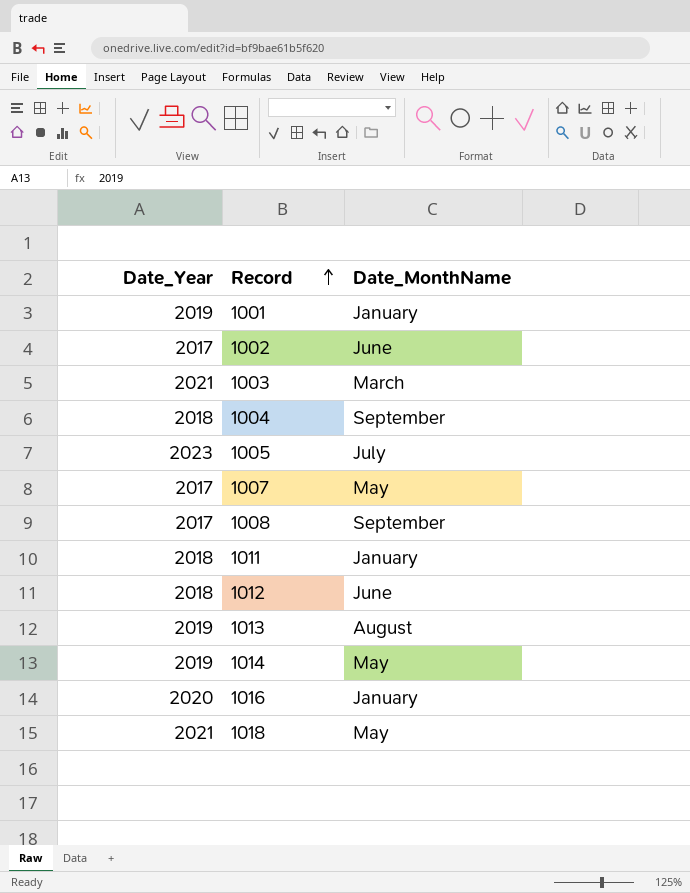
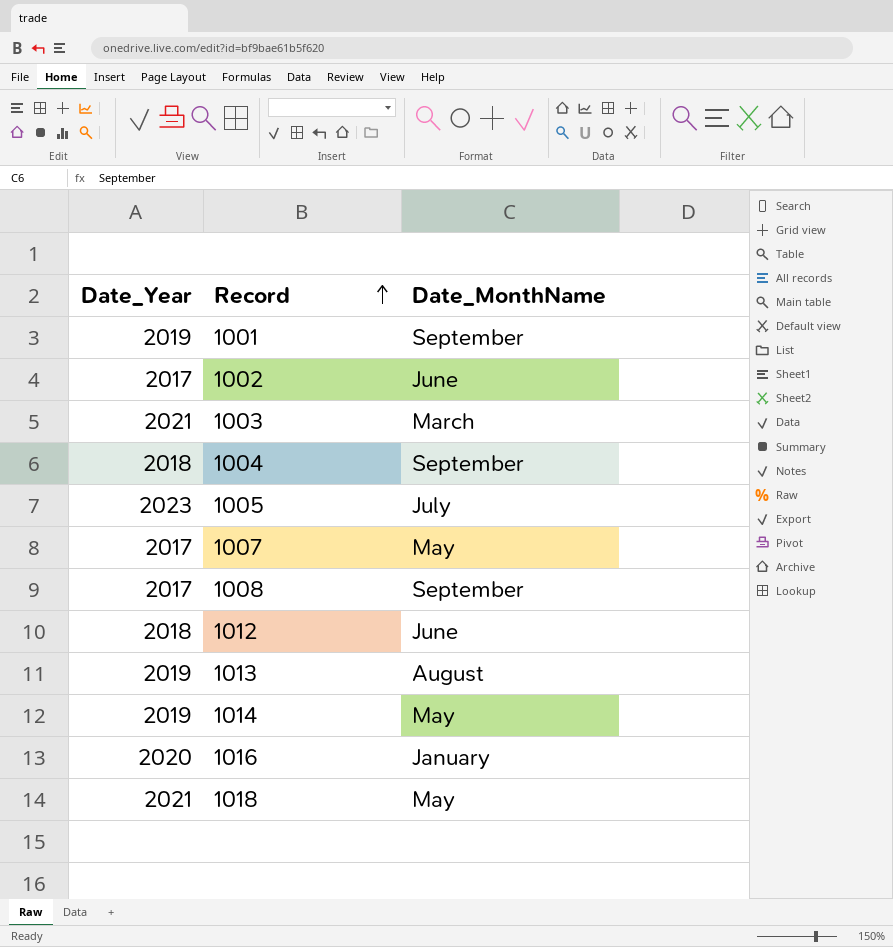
row 1011: 2018 | January -> none
1001 | Date_MonthName: January -> September

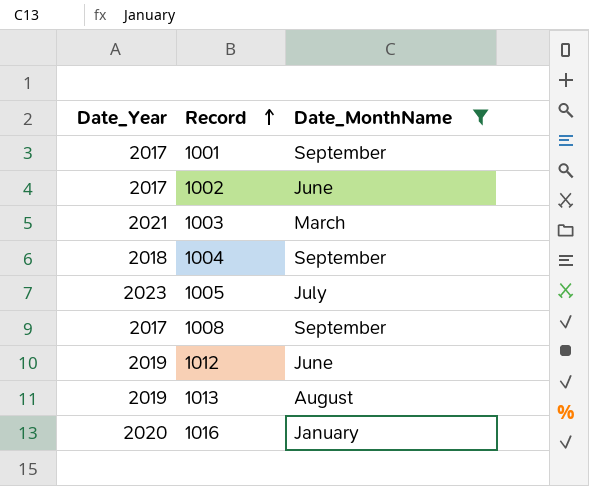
filter: none -> Date_MonthName != May
1001 | Date_Year: 2019 -> 2017
1012 | Date_Year: 2018 -> 2019

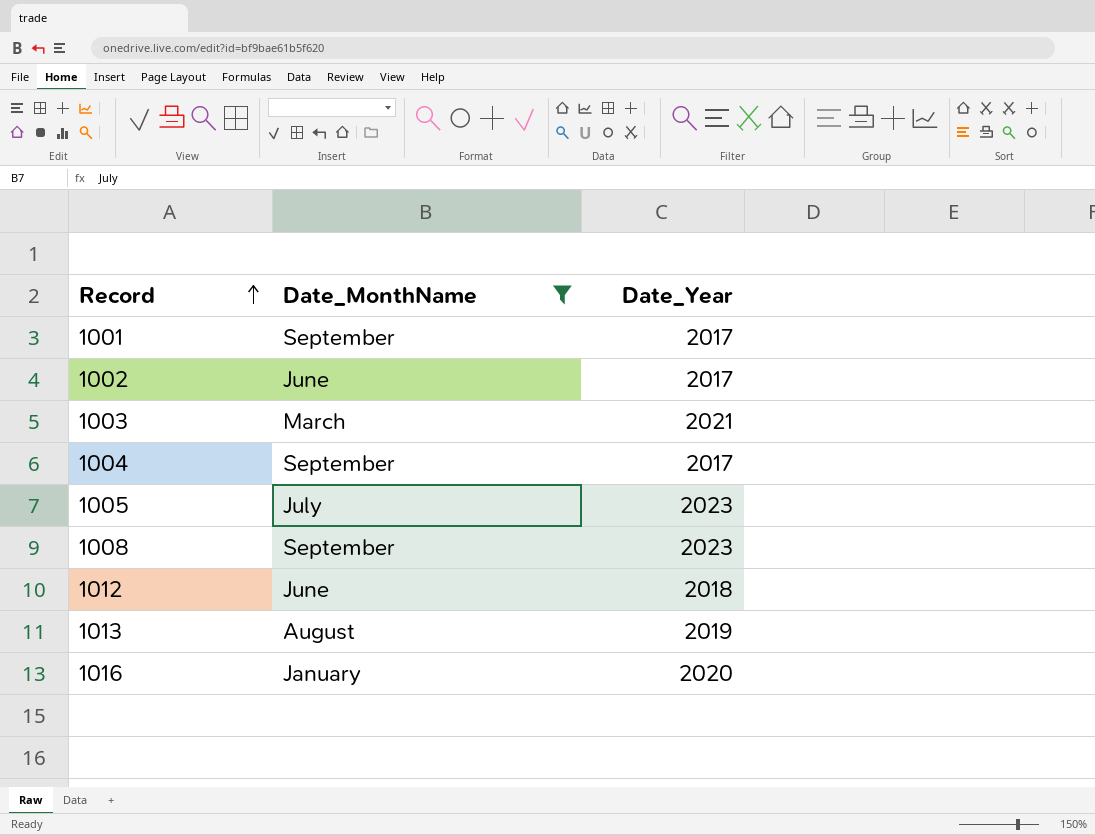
column Date_Year | position: 1 -> 3
1004 | Date_Year: 2018 -> 2017
1008 | Date_Year: 2017 -> 2023
1012 | Date_Year: 2019 -> 2018

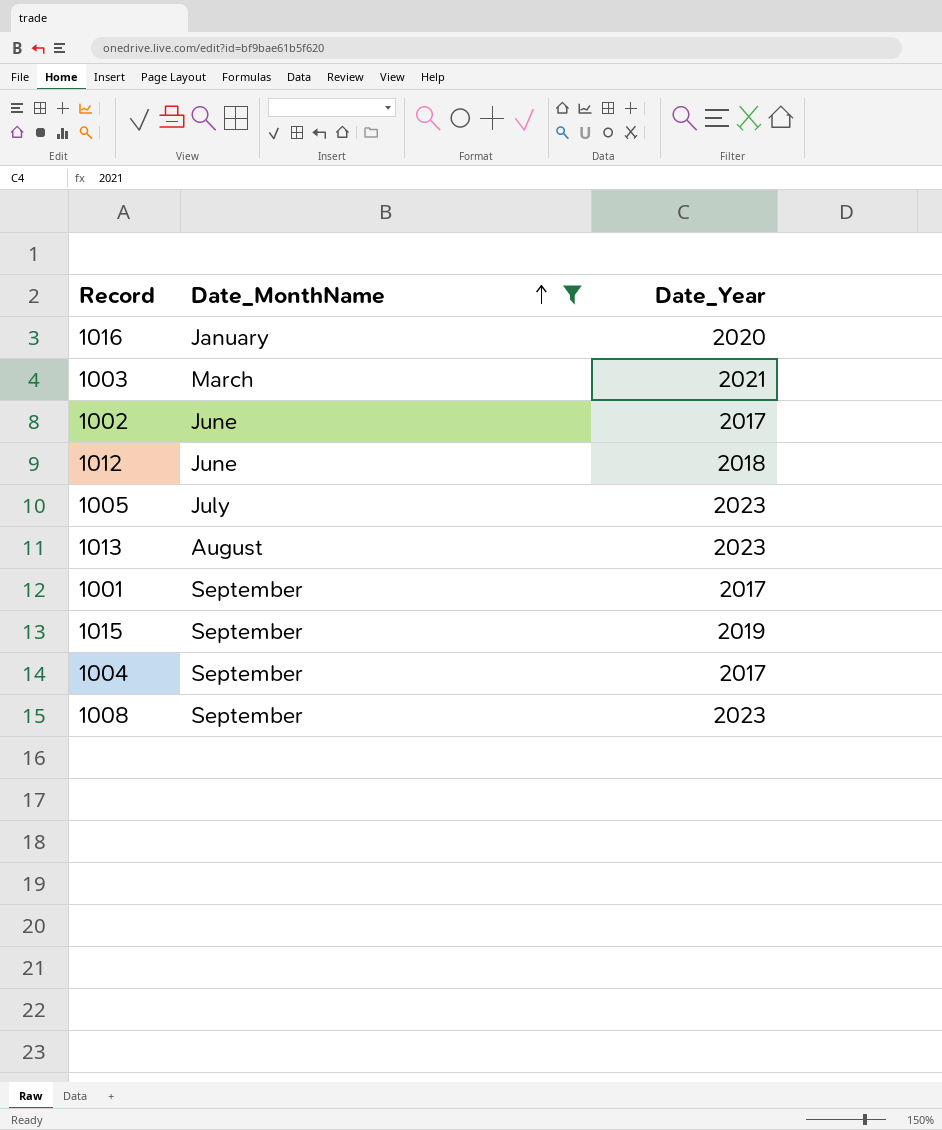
row order: Record ascending -> Date_MonthName ascending
1013 | Date_Year: 2019 -> 2023
row 1015: none -> September | 2019

